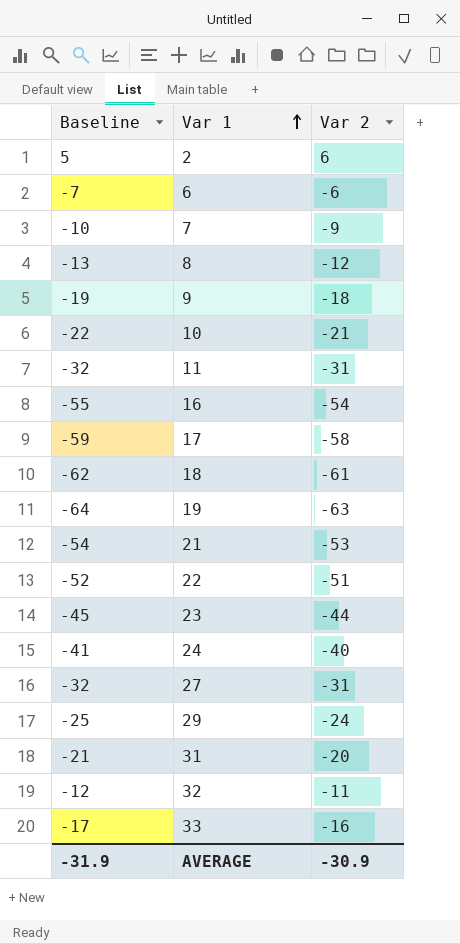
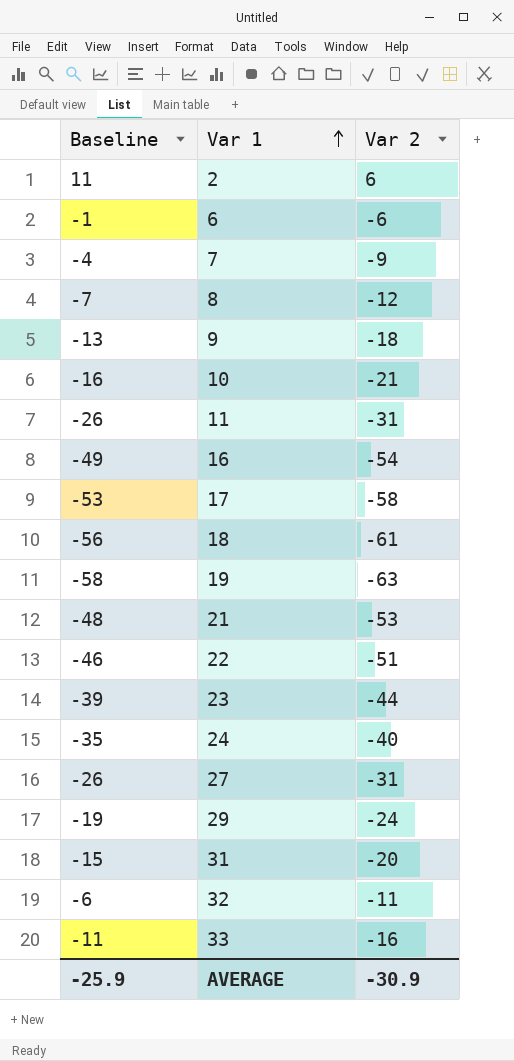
column Baseline | formula: [Var 2] - 1 -> [Var 2] + 5
AVERAGE | Baseline: -31.9 -> -25.9

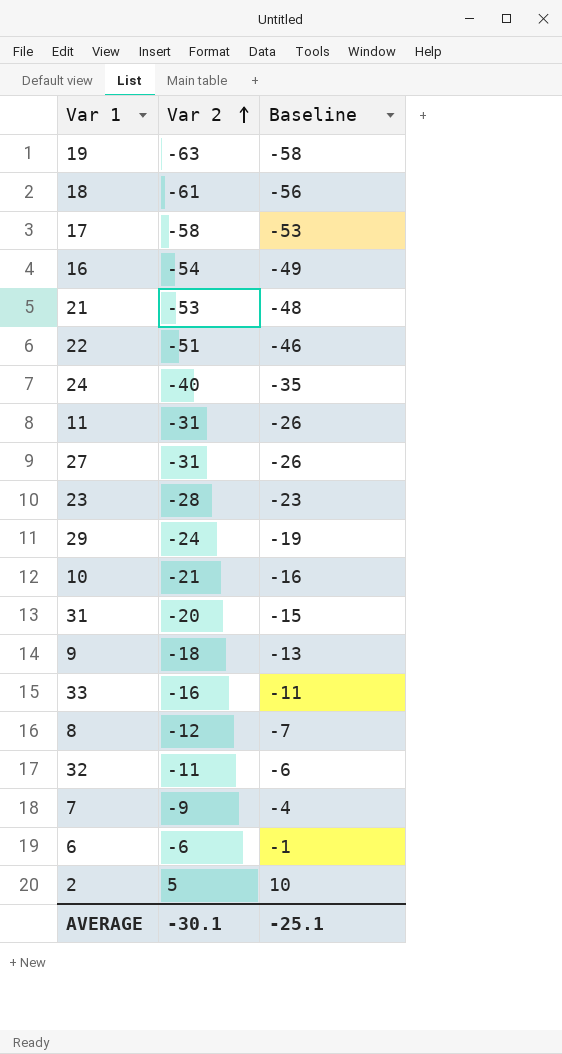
row order: Var 1 ascending -> Var 2 ascending
column Baseline | position: 1 -> 3
23 | Var 2: -44 -> -28
23 | Baseline: -39 -> -23
2 | Var 2: 6 -> 5
2 | Baseline: 11 -> 10
AVERAGE | Var 2: -30.9 -> -30.1
AVERAGE | Baseline: -25.9 -> -25.1

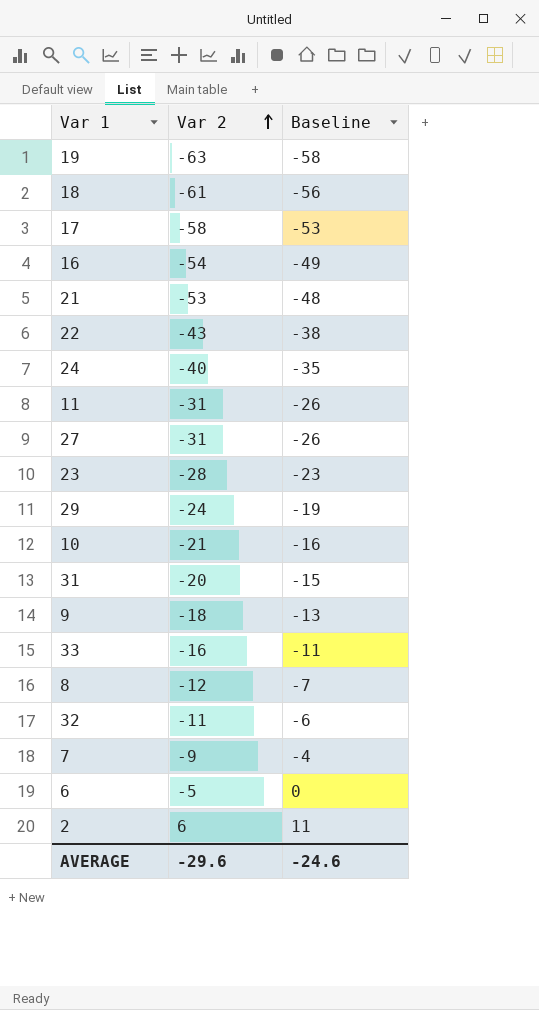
22 | Var 2: -51 -> -43
22 | Baseline: -46 -> -38
6 | Var 2: -6 -> -5
6 | Baseline: -1 -> 0
2 | Var 2: 5 -> 6
2 | Baseline: 10 -> 11
AVERAGE | Var 2: -30.1 -> -29.6
AVERAGE | Baseline: -25.1 -> -24.6

